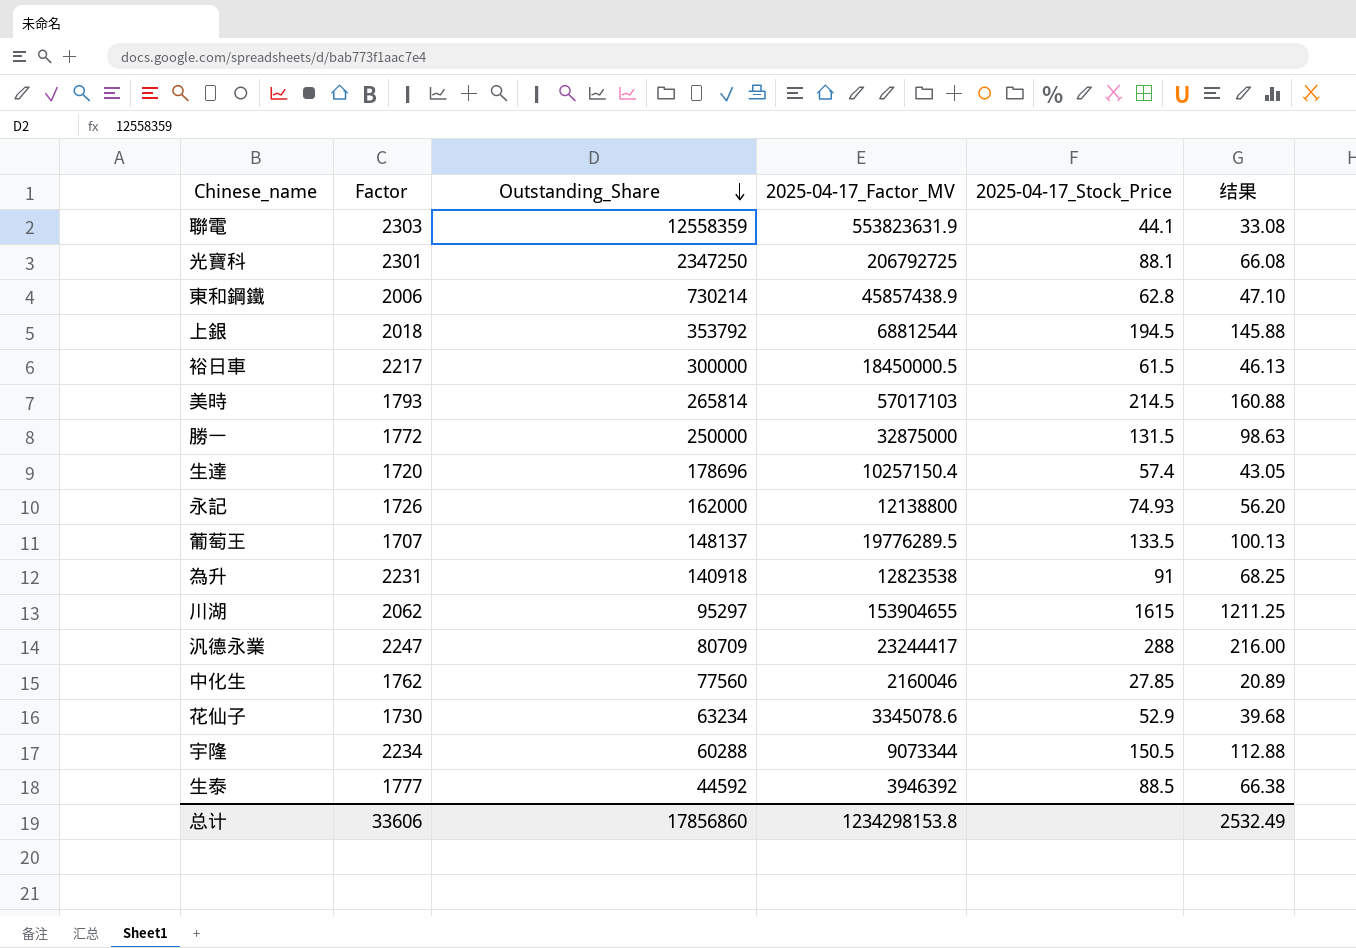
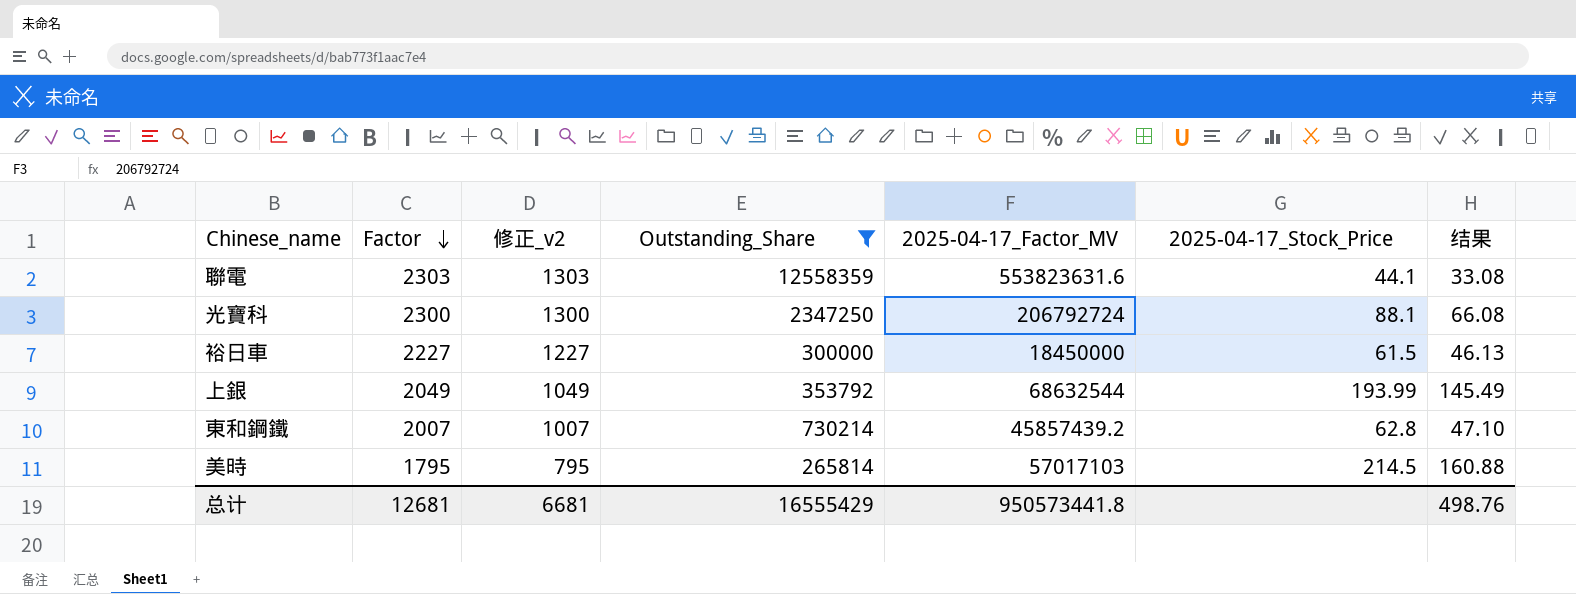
filter: none -> Outstanding_Share >= 265814
row order: Outstanding_Share descending -> Factor descending
column 修正_v2 | formula: none -> [Factor] - 1000
聯電 | 2025-04-17_Factor_MV: 553823631.9 -> 553823631.6
光寶科 | Factor: 2301 -> 2300
光寶科 | 2025-04-17_Factor_MV: 206792725 -> 206792724
裕日車 | Factor: 2217 -> 2227
裕日車 | 2025-04-17_Factor_MV: 18450000.5 -> 18450000
上銀 | Factor: 2018 -> 2049
上銀 | 2025-04-17_Factor_MV: 68812544 -> 68632544
上銀 | 2025-04-17_Stock_Price: 194.5 -> 193.99
上銀 | 结果: 145.88 -> 145.49
東和鋼鐵 | Factor: 2006 -> 2007
東和鋼鐵 | 2025-04-17_Factor_MV: 45857438.9 -> 45857439.2
美時 | Factor: 1793 -> 1795
总计 | Factor: 33606 -> 12681
总计 | Outstanding_Share: 17856860 -> 16555429
总计 | 2025-04-17_Factor_MV: 1234298153.8 -> 950573441.8
总计 | 结果: 2532.49 -> 498.76

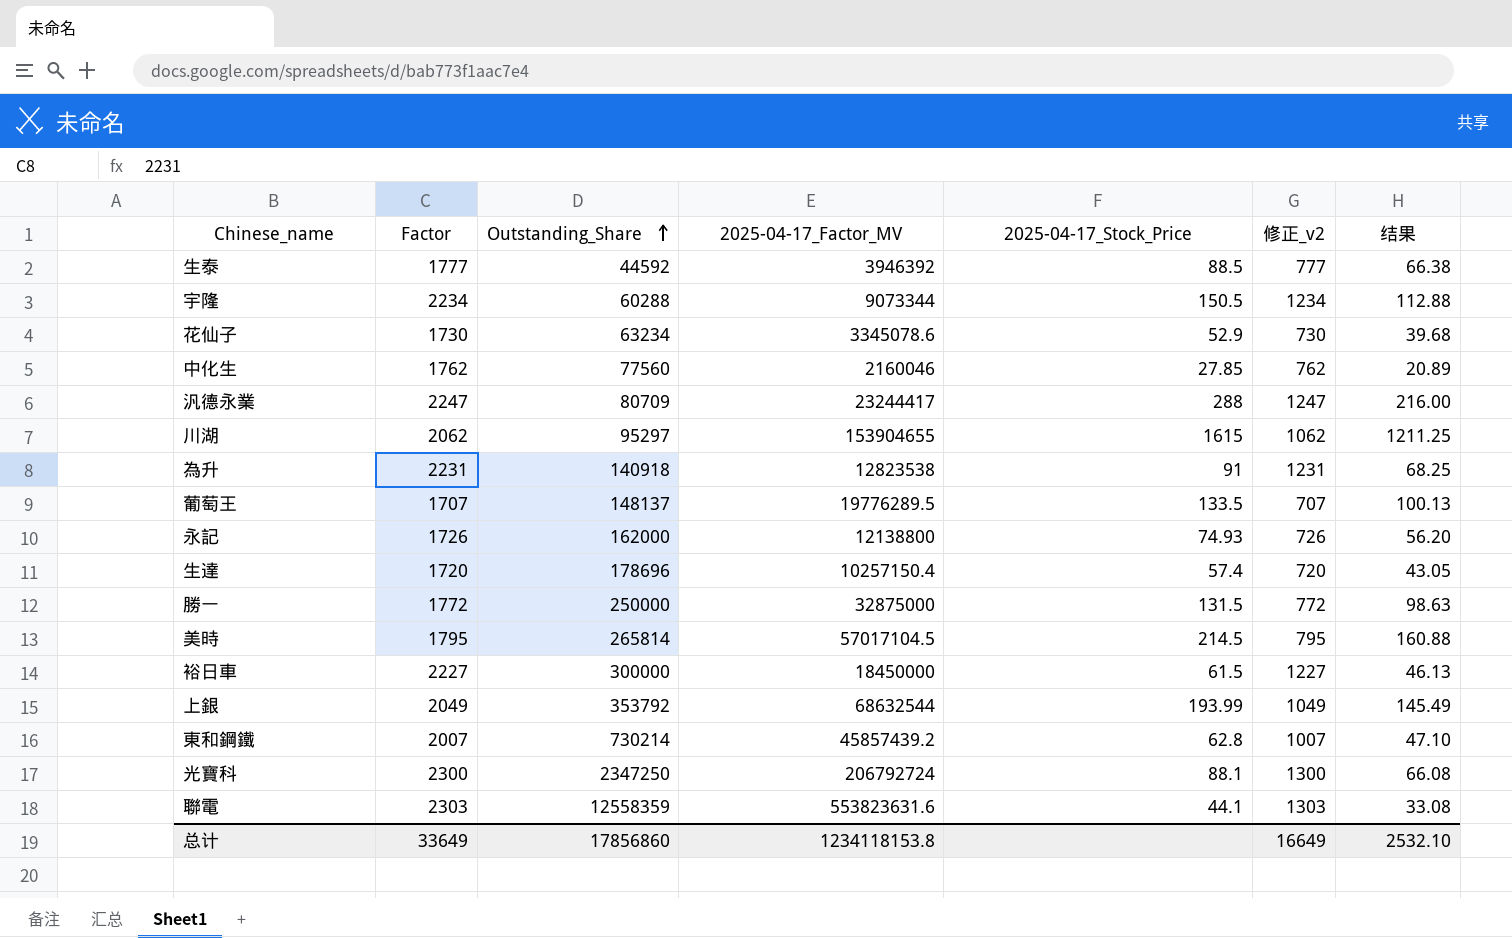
filter: Outstanding_Share >= 265814 -> none
row order: Factor descending -> Outstanding_Share ascending
column 修正_v2 | position: 3 -> 6
美時 | 2025-04-17_Factor_MV: 57017103 -> 57017104.5
总计 | Factor: 12681 -> 33649
总计 | Outstanding_Share: 16555429 -> 17856860
总计 | 2025-04-17_Factor_MV: 950573441.8 -> 1234118153.8
总计 | 修正_v2: 6681 -> 16649
总计 | 结果: 498.76 -> 2532.10

